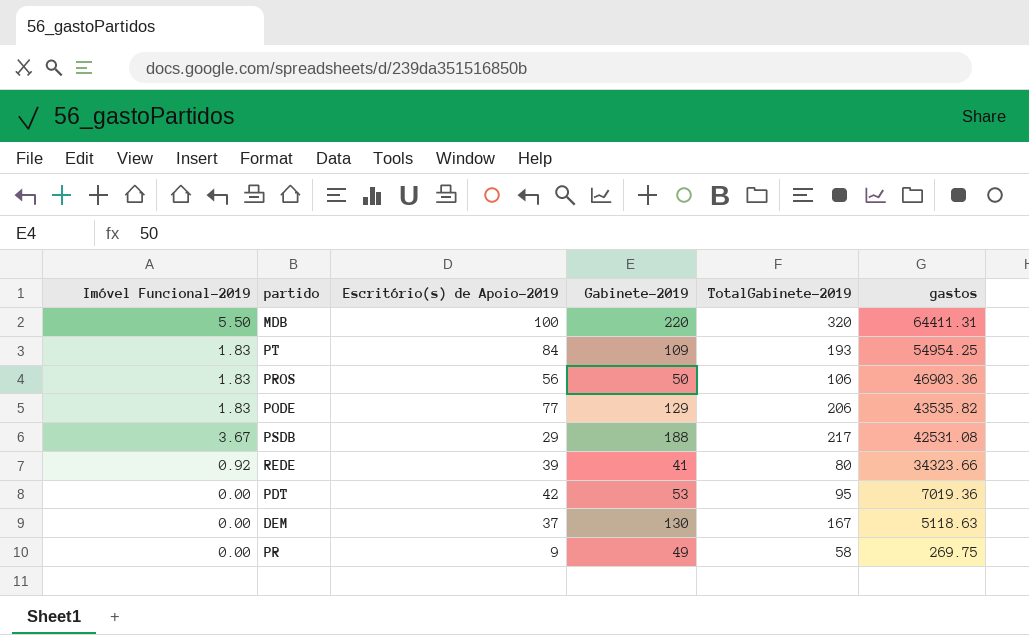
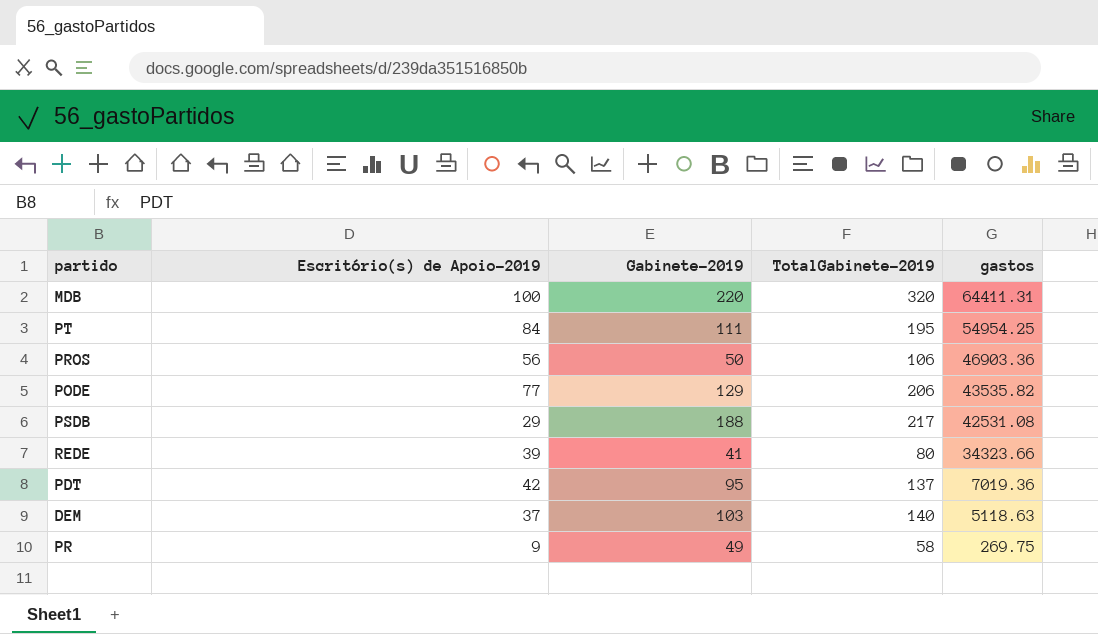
column Imóvel Funcional-2019 | position: 1 -> none
PT | Gabinete-2019: 109 -> 111
PT | TotalGabinete-2019: 193 -> 195
PDT | Gabinete-2019: 53 -> 95
PDT | TotalGabinete-2019: 95 -> 137
DEM | Gabinete-2019: 130 -> 103
DEM | TotalGabinete-2019: 167 -> 140

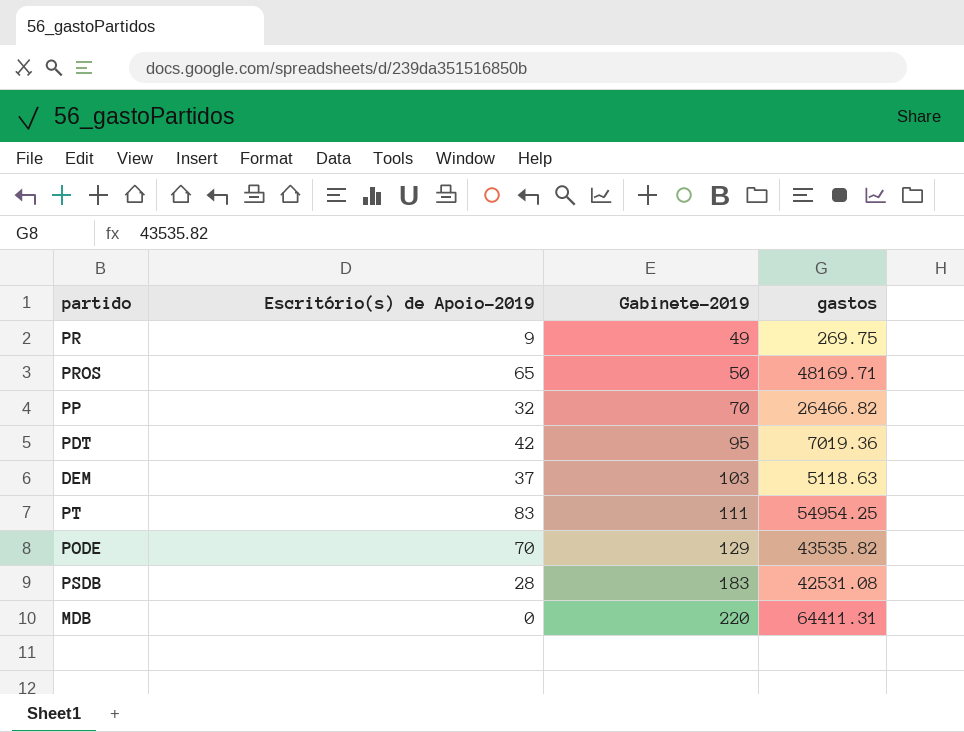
row order: gastos descending -> Gabinete-2019 ascending
column TotalGabinete-2019 | formula: [Escritório(s) de Apoio-2019] + [Gabinete-2019] -> none
row REDE: 39 | 41 | 80 | 34323.66 -> none
PROS | Escritório(s) de Apoio-2019: 56 -> 65
PROS | gastos: 46903.36 -> 48169.71
row PP: none -> 32 | 70 | 26466.82
PT | Escritório(s) de Apoio-2019: 84 -> 83
PODE | Escritório(s) de Apoio-2019: 77 -> 70
PSDB | Escritório(s) de Apoio-2019: 29 -> 28
PSDB | Gabinete-2019: 188 -> 183
MDB | Escritório(s) de Apoio-2019: 100 -> 0

